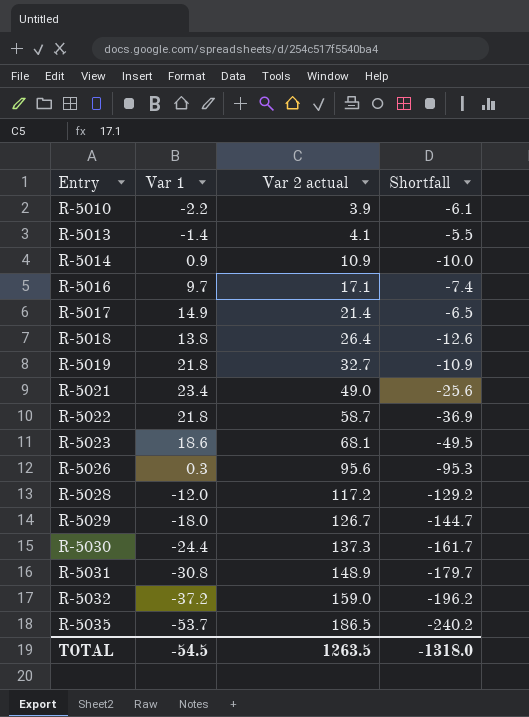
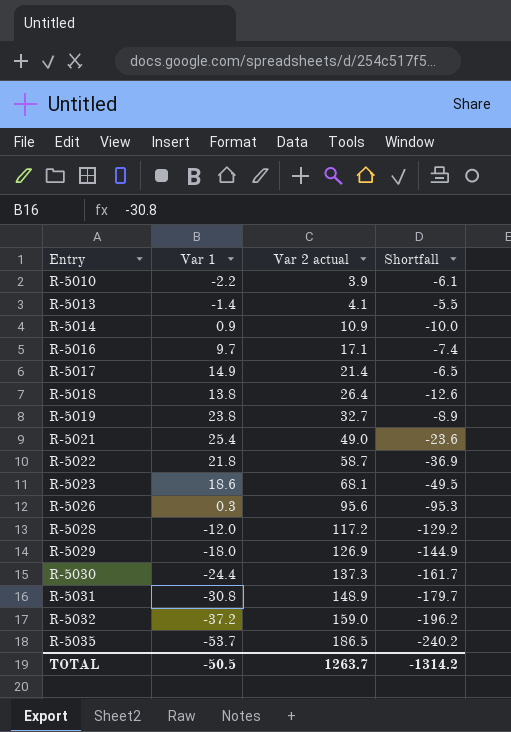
R-5019 | Var 1: 21.8 -> 23.8
R-5019 | Shortfall: -10.9 -> -8.9
R-5021 | Var 1: 23.4 -> 25.4
R-5021 | Shortfall: -25.6 -> -23.6
R-5029 | Var 2 actual: 126.7 -> 126.9
R-5029 | Shortfall: -144.7 -> -144.9
TOTAL | Var 1: -54.5 -> -50.5
TOTAL | Var 2 actual: 1263.5 -> 1263.7
TOTAL | Shortfall: -1318.0 -> -1314.2

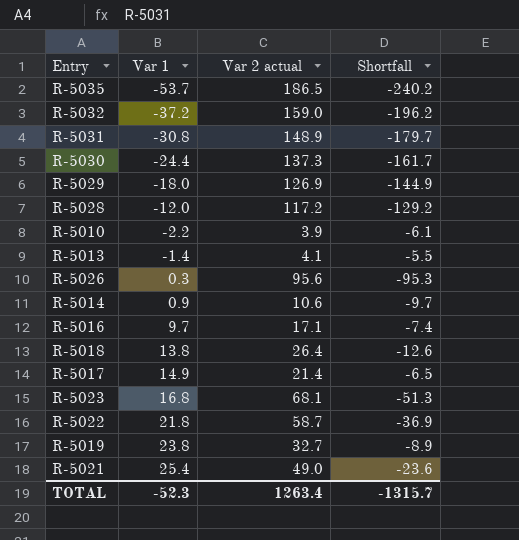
row order: Entry ascending -> Var 1 ascending
R-5014 | Var 2 actual: 10.9 -> 10.6
R-5014 | Shortfall: -10.0 -> -9.7
R-5023 | Var 1: 18.6 -> 16.8
R-5023 | Shortfall: -49.5 -> -51.3
TOTAL | Var 1: -50.5 -> -52.3
TOTAL | Var 2 actual: 1263.7 -> 1263.4
TOTAL | Shortfall: -1314.2 -> -1315.7

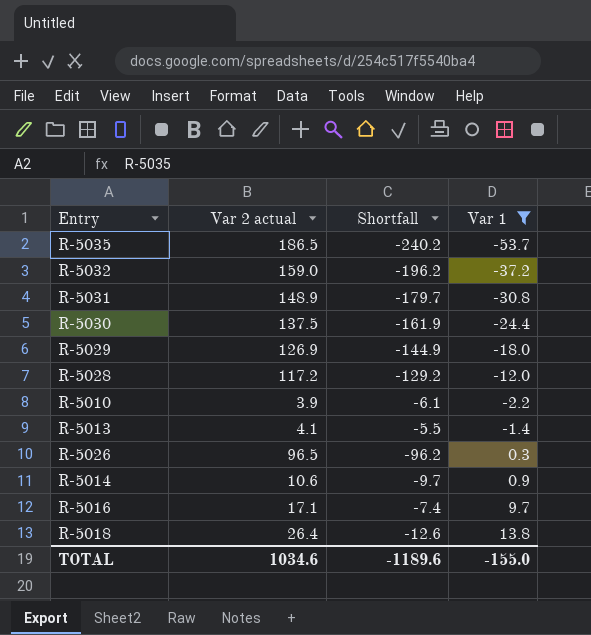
filter: none -> Var 1 <= 13.8
column Var 1 | position: 2 -> 4
R-5030 | Var 2 actual: 137.3 -> 137.5
R-5030 | Shortfall: -161.7 -> -161.9
R-5026 | Var 2 actual: 95.6 -> 96.5
R-5026 | Shortfall: -95.3 -> -96.2
TOTAL | Var 2 actual: 1263.4 -> 1034.6
TOTAL | Shortfall: -1315.7 -> -1189.6
TOTAL | Var 1: -52.3 -> -155.0

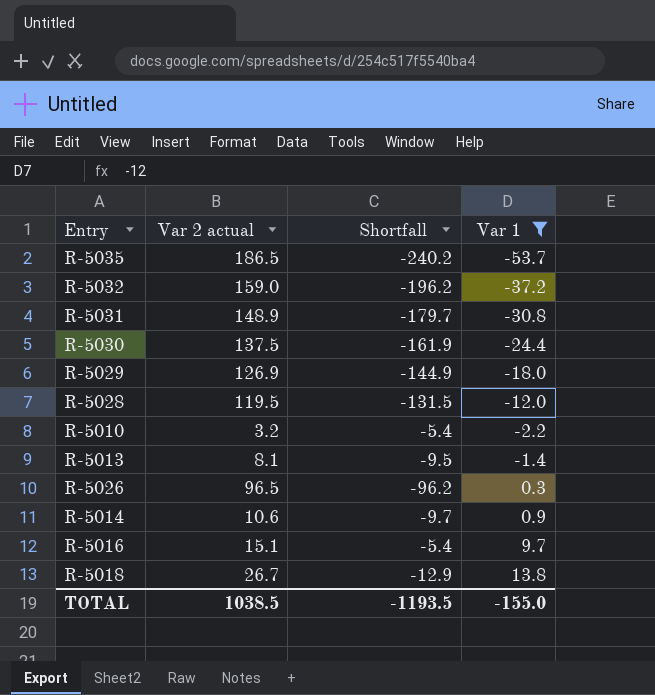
R-5028 | Var 2 actual: 117.2 -> 119.5
R-5028 | Shortfall: -129.2 -> -131.5
R-5010 | Var 2 actual: 3.9 -> 3.2
R-5010 | Shortfall: -6.1 -> -5.4
R-5013 | Var 2 actual: 4.1 -> 8.1
R-5013 | Shortfall: -5.5 -> -9.5
R-5016 | Var 2 actual: 17.1 -> 15.1
R-5016 | Shortfall: -7.4 -> -5.4
R-5018 | Var 2 actual: 26.4 -> 26.7
R-5018 | Shortfall: -12.6 -> -12.9
TOTAL | Var 2 actual: 1034.6 -> 1038.5
TOTAL | Shortfall: -1189.6 -> -1193.5

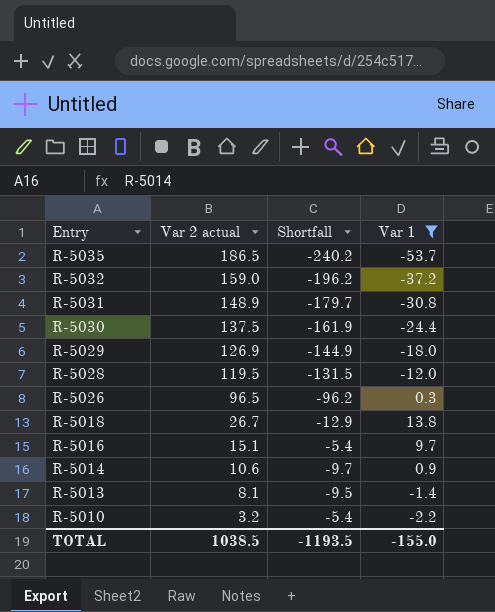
row order: Var 1 ascending -> Entry descending

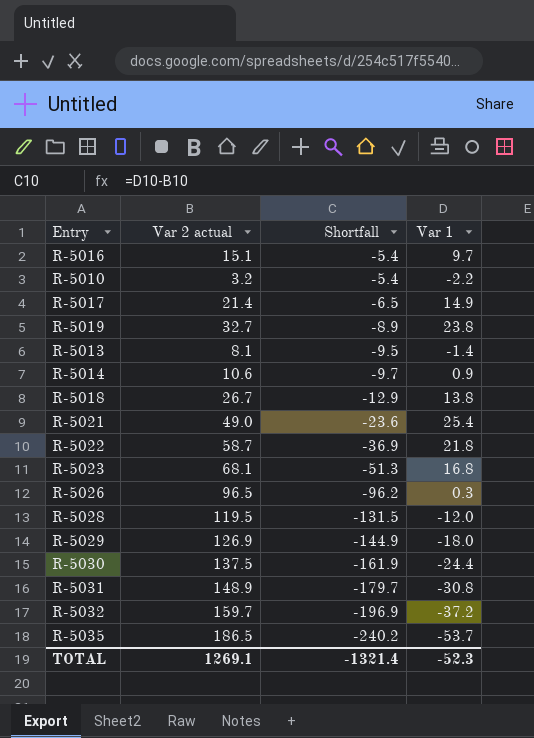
filter: Var 1 <= 13.8 -> none
row order: Entry descending -> Shortfall descending
R-5032 | Var 2 actual: 159.0 -> 159.7
R-5032 | Shortfall: -196.2 -> -196.9
TOTAL | Var 2 actual: 1038.5 -> 1269.1
TOTAL | Shortfall: -1193.5 -> -1321.4
TOTAL | Var 1: -155.0 -> -52.3

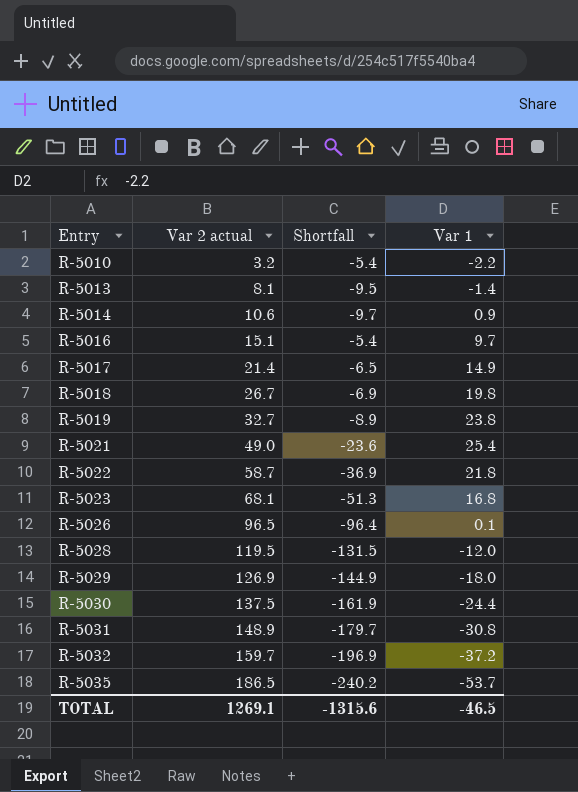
row order: Shortfall descending -> Entry ascending
R-5018 | Shortfall: -12.9 -> -6.9
R-5018 | Var 1: 13.8 -> 19.8
R-5026 | Shortfall: -96.2 -> -96.4
R-5026 | Var 1: 0.3 -> 0.1
TOTAL | Shortfall: -1321.4 -> -1315.6
TOTAL | Var 1: -52.3 -> -46.5

